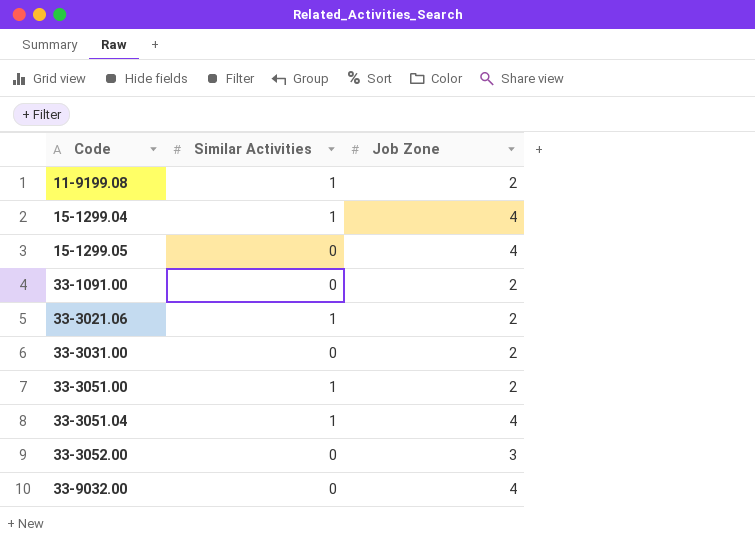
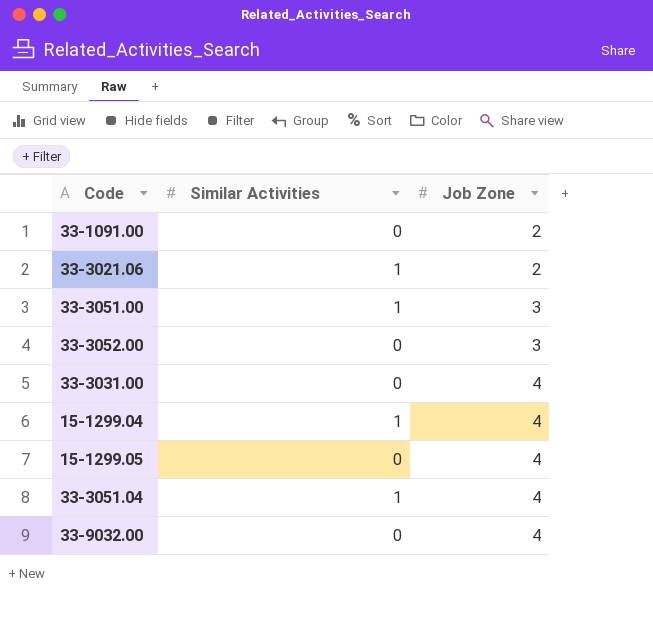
row order: Code ascending -> Job Zone ascending
row 11-9199.08: 1 | 2 -> none
33-3051.00 | Job Zone: 2 -> 3
33-3031.00 | Job Zone: 2 -> 4

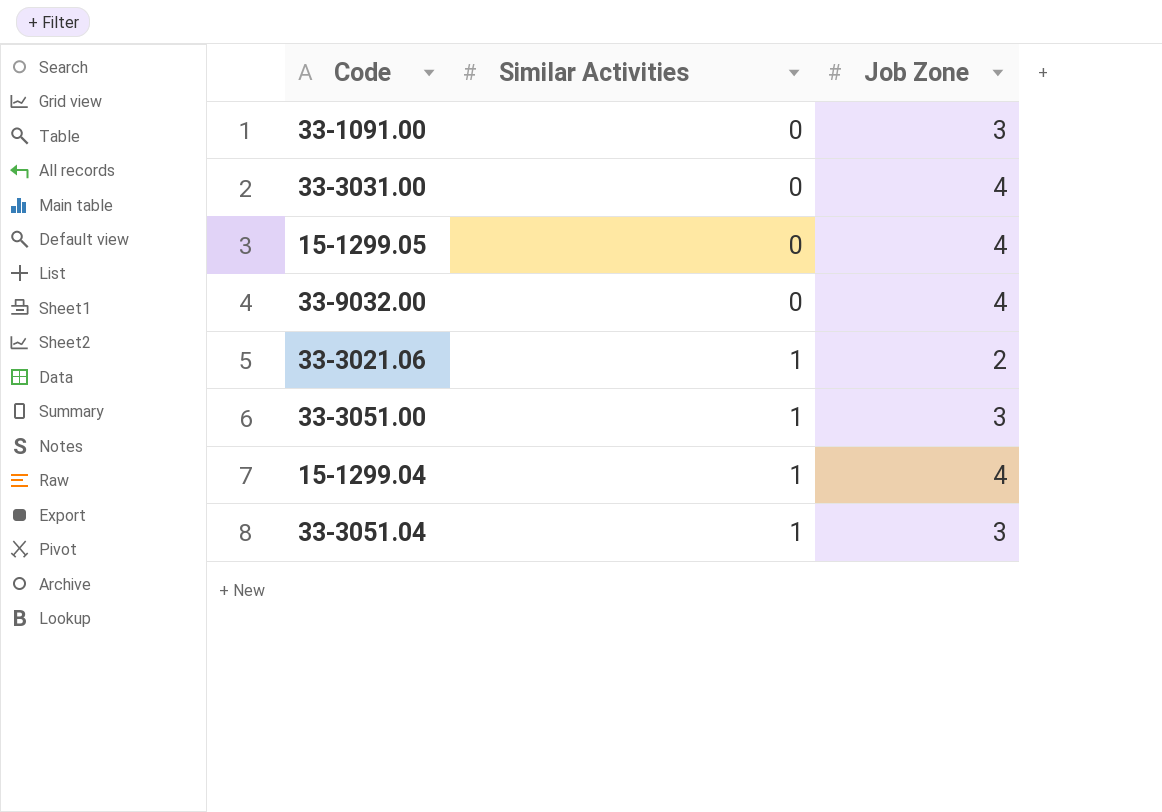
row order: Job Zone ascending -> Similar Activities ascending
row 33-3052.00: 0 | 3 -> none
33-1091.00 | Job Zone: 2 -> 3
33-3051.04 | Job Zone: 4 -> 3

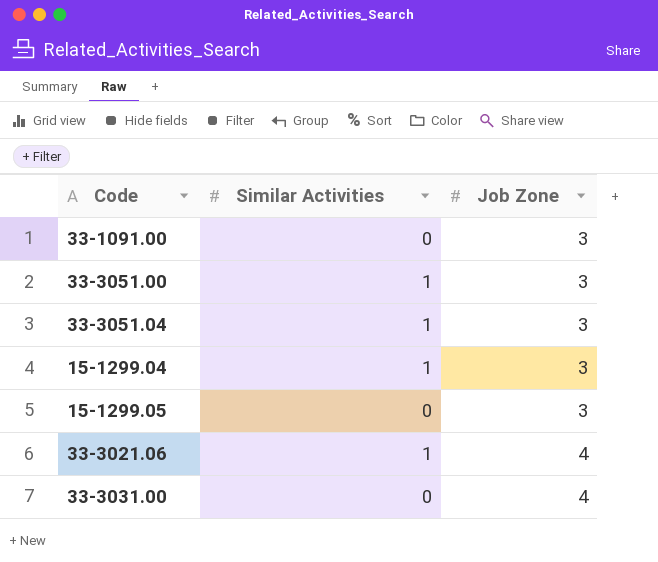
row order: Similar Activities ascending -> Job Zone ascending
row 33-9032.00: 0 | 4 -> none
15-1299.04 | Job Zone: 4 -> 3
15-1299.05 | Job Zone: 4 -> 3
33-3021.06 | Job Zone: 2 -> 4

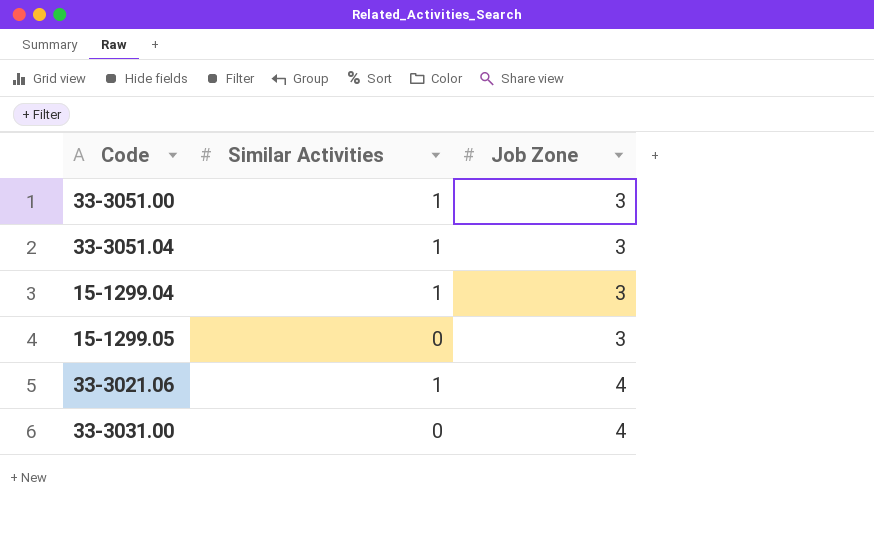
row 33-1091.00: 0 | 3 -> none

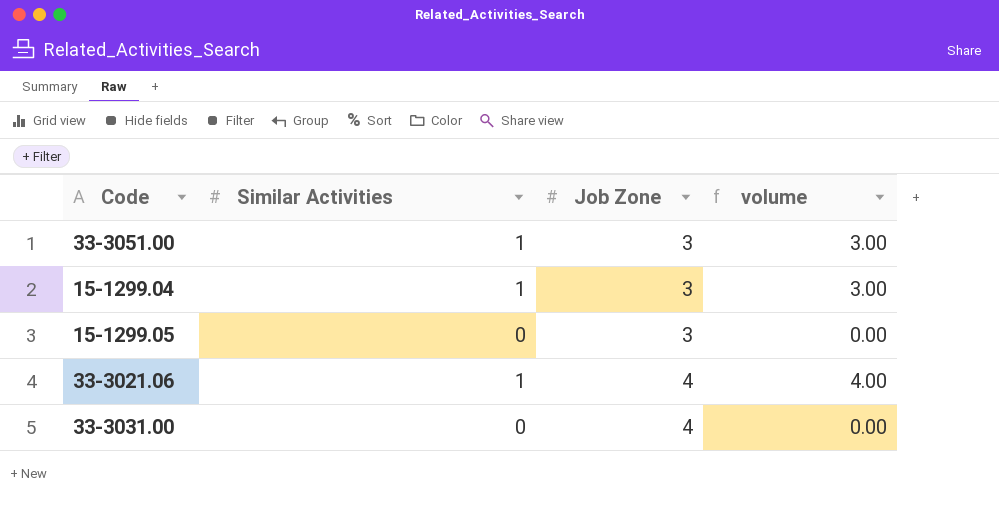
column volume | formula: none -> [Similar Activities] * [Job Zone]
row 33-3051.04: 1 | 3 -> none

